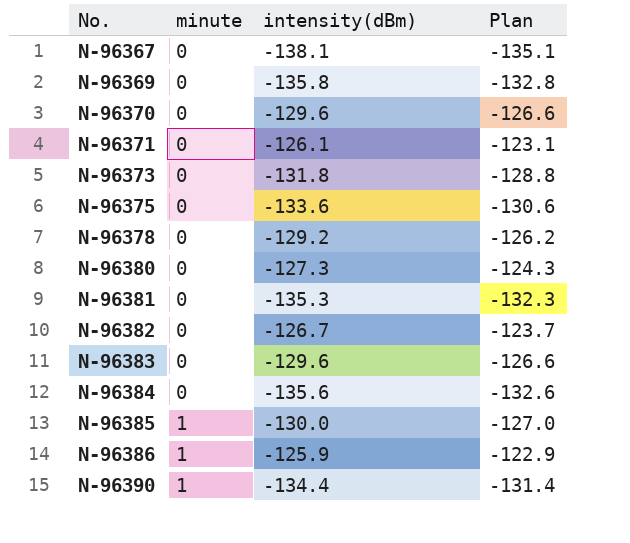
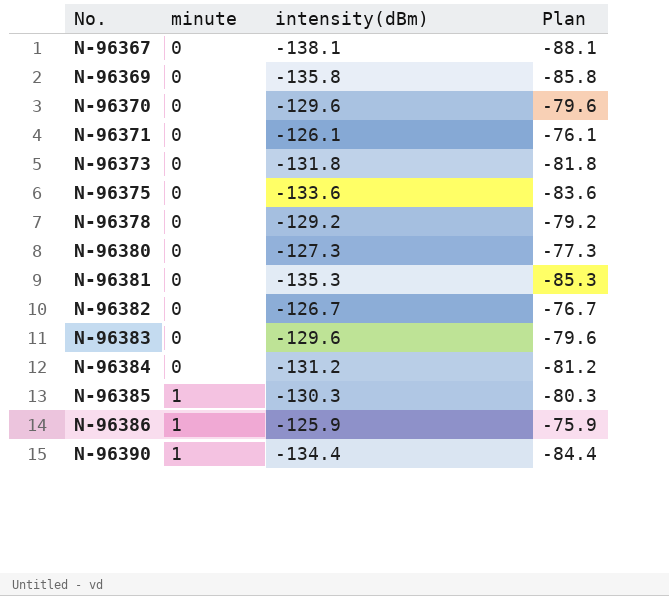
column Plan | formula: [intensity(dBm)] + 3 -> [intensity(dBm)] + 50
N-96384 | intensity(dBm): -135.6 -> -131.2
N-96385 | intensity(dBm): -130.0 -> -130.3

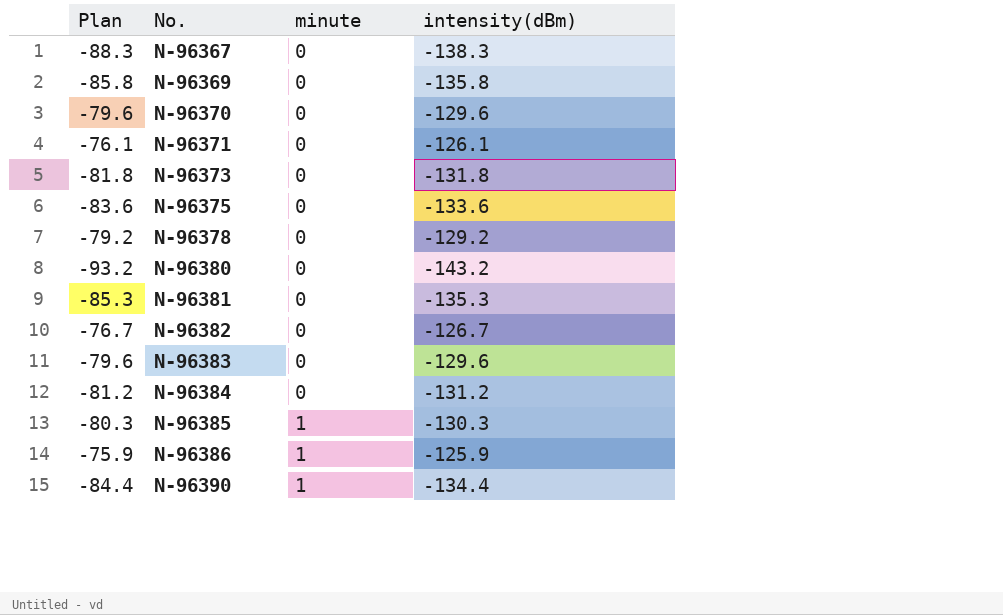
column Plan | position: 4 -> 1
N-96367 | Plan: -88.1 -> -88.3
N-96367 | intensity(dBm): -138.1 -> -138.3
N-96380 | Plan: -77.3 -> -93.2
N-96380 | intensity(dBm): -127.3 -> -143.2

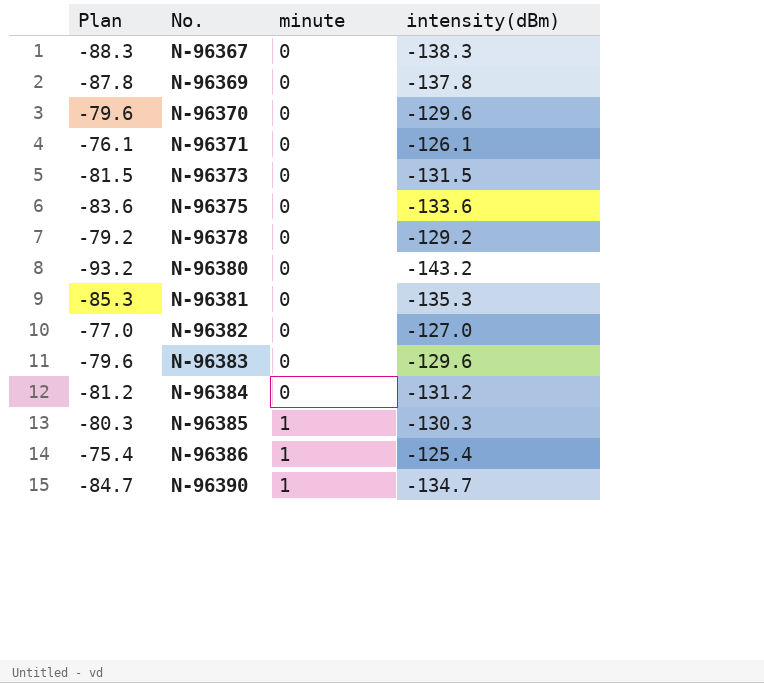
N-96369 | Plan: -85.8 -> -87.8
N-96369 | intensity(dBm): -135.8 -> -137.8
N-96373 | Plan: -81.8 -> -81.5
N-96373 | intensity(dBm): -131.8 -> -131.5
N-96382 | Plan: -76.7 -> -77.0
N-96382 | intensity(dBm): -126.7 -> -127.0
N-96386 | Plan: -75.9 -> -75.4
N-96386 | intensity(dBm): -125.9 -> -125.4
N-96390 | Plan: -84.4 -> -84.7
N-96390 | intensity(dBm): -134.4 -> -134.7

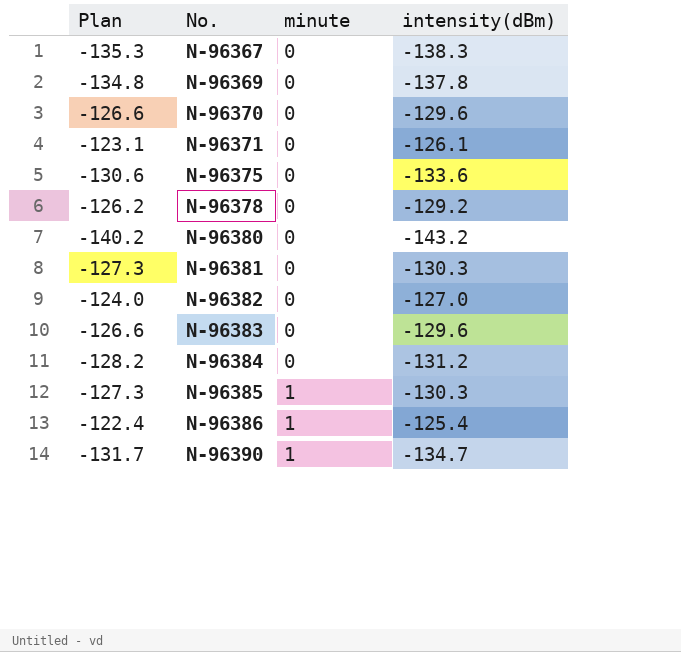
column Plan | formula: [intensity(dBm)] + 50 -> [intensity(dBm)] + 3
row N-96373: -81.5 | 0 | -131.5 -> none
N-96381 | intensity(dBm): -135.3 -> -130.3

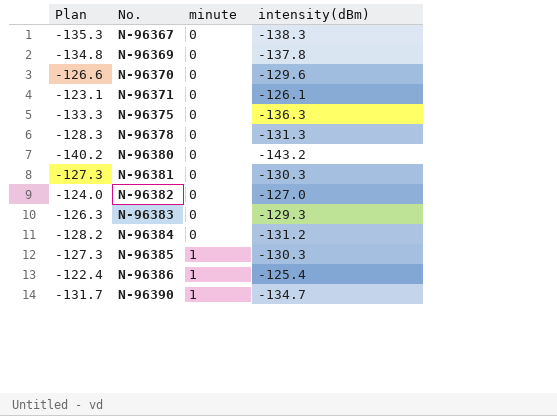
N-96375 | Plan: -130.6 -> -133.3
N-96375 | intensity(dBm): -133.6 -> -136.3
N-96378 | Plan: -126.2 -> -128.3
N-96378 | intensity(dBm): -129.2 -> -131.3
N-96383 | Plan: -126.6 -> -126.3
N-96383 | intensity(dBm): -129.6 -> -129.3

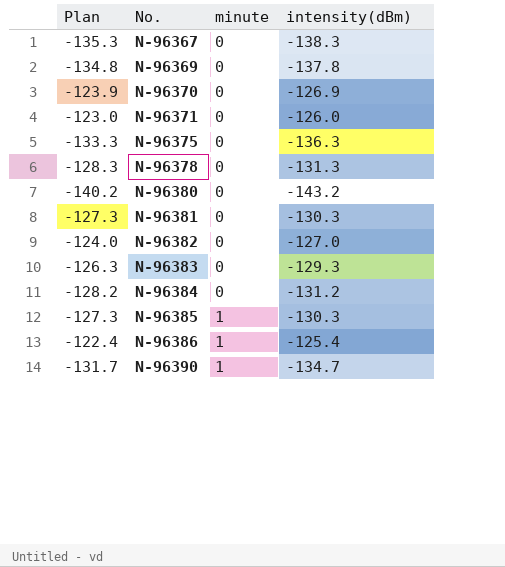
N-96370 | Plan: -126.6 -> -123.9
N-96370 | intensity(dBm): -129.6 -> -126.9
N-96371 | Plan: -123.1 -> -123.0
N-96371 | intensity(dBm): -126.1 -> -126.0

